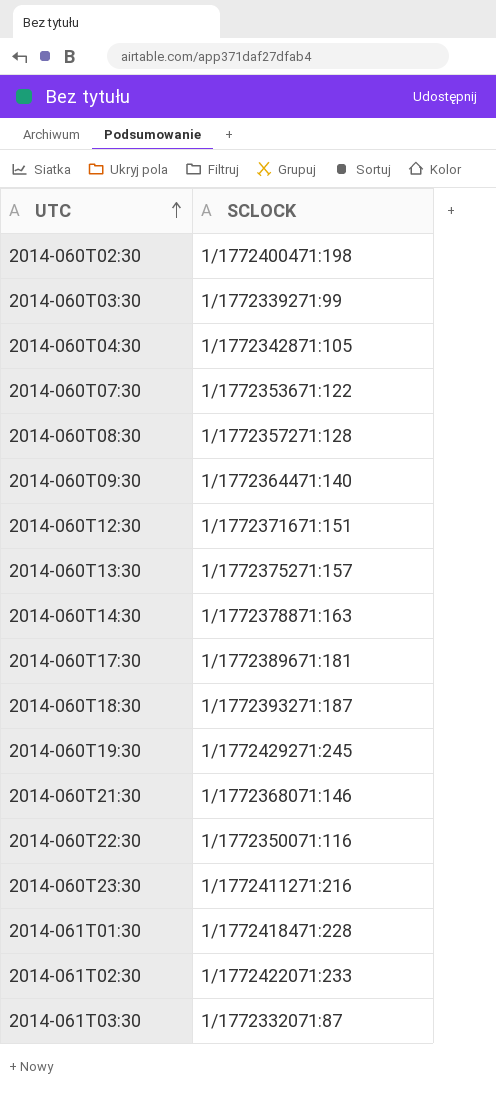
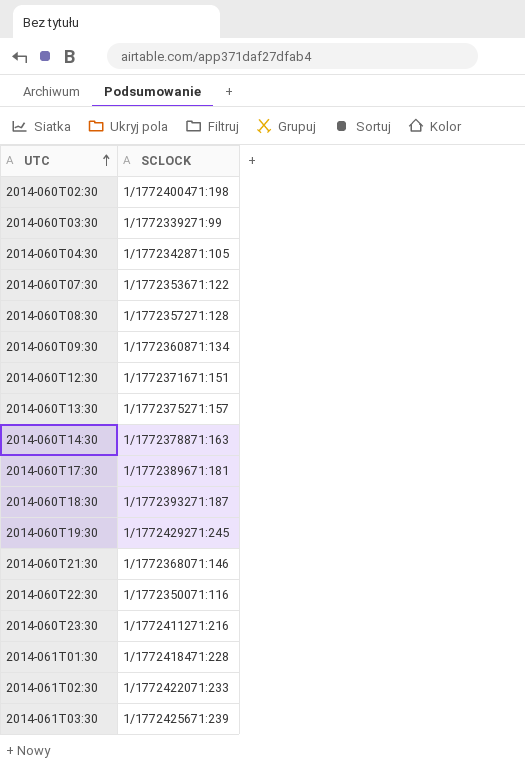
2014-060T09:30 | SCLOCK: 1/1772364471:140 -> 1/1772360871:134
2014-061T03:30 | SCLOCK: 1/1772332071:87 -> 1/1772425671:239

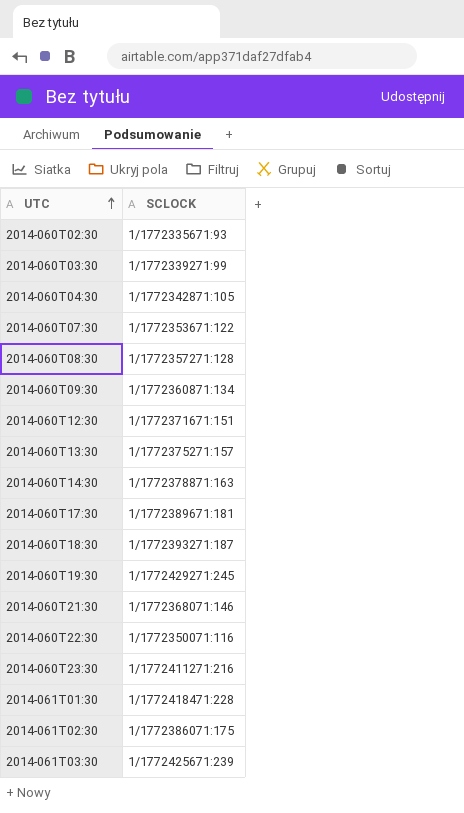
2014-060T02:30 | SCLOCK: 1/1772400471:198 -> 1/1772335671:93
2014-061T02:30 | SCLOCK: 1/1772422071:233 -> 1/1772386071:175

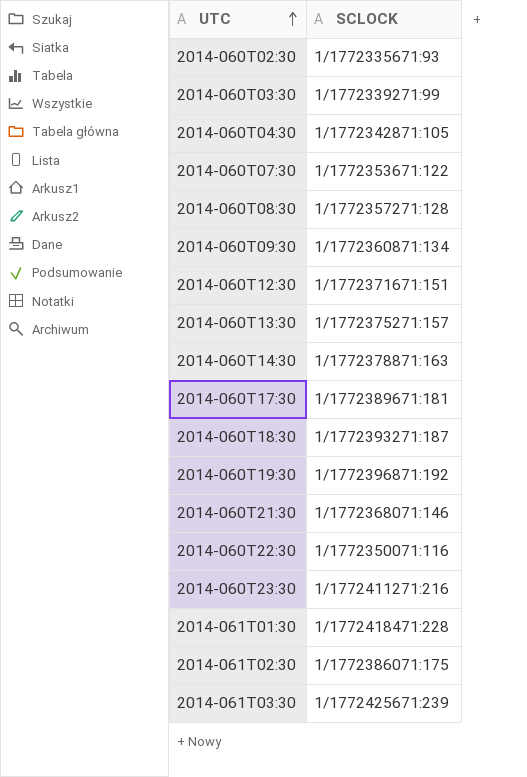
2014-060T19:30 | SCLOCK: 1/1772429271:245 -> 1/1772396871:192

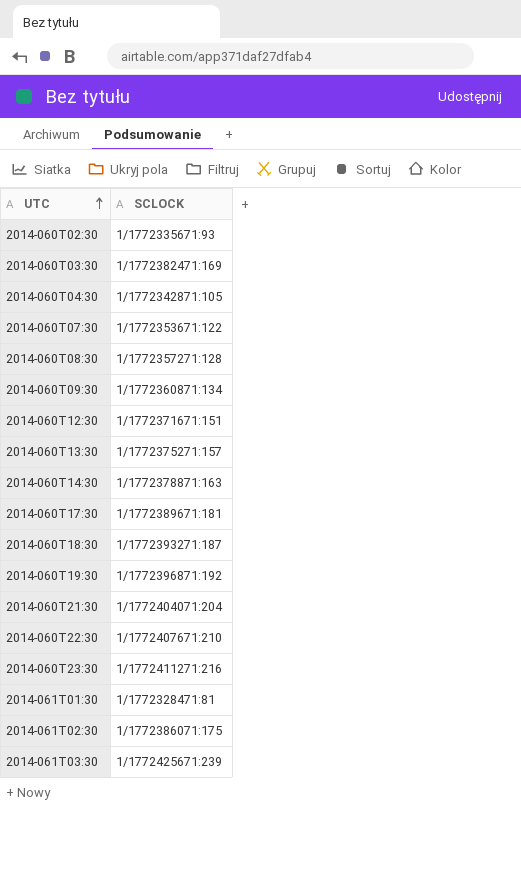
2014-060T03:30 | SCLOCK: 1/1772339271:99 -> 1/1772382471:169
2014-060T21:30 | SCLOCK: 1/1772368071:146 -> 1/1772404071:204
2014-060T22:30 | SCLOCK: 1/1772350071:116 -> 1/1772407671:210
2014-061T01:30 | SCLOCK: 1/1772418471:228 -> 1/1772328471:81

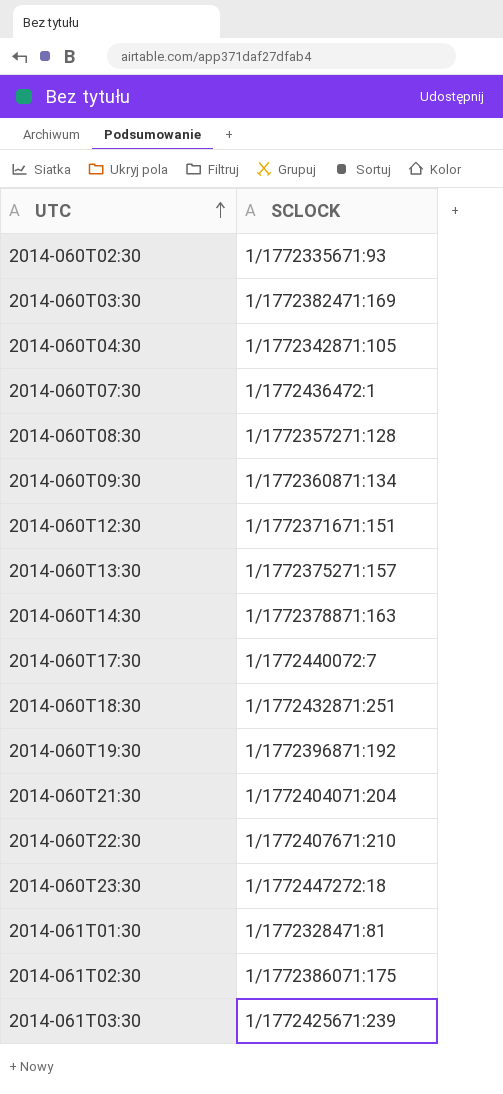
2014-060T07:30 | SCLOCK: 1/1772353671:122 -> 1/1772436472:1
2014-060T17:30 | SCLOCK: 1/1772389671:181 -> 1/1772440072:7
2014-060T18:30 | SCLOCK: 1/1772393271:187 -> 1/1772432871:251
2014-060T23:30 | SCLOCK: 1/1772411271:216 -> 1/1772447272:18

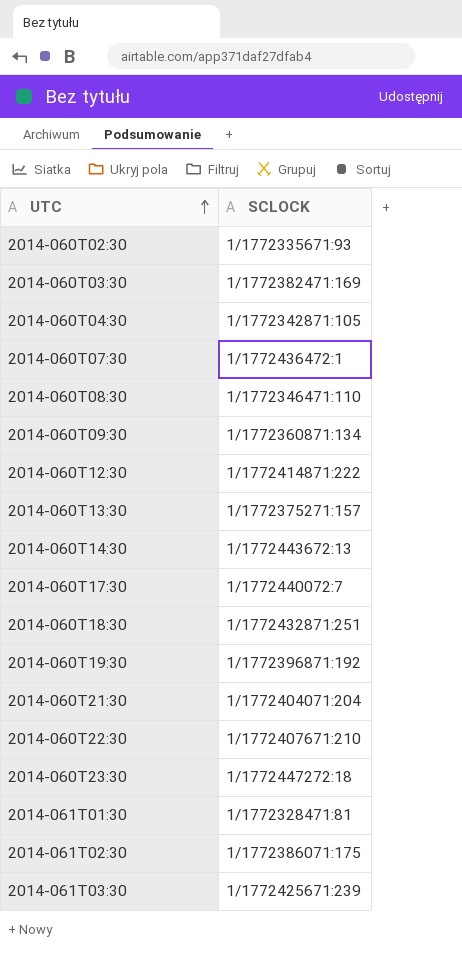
2014-060T08:30 | SCLOCK: 1/1772357271:128 -> 1/1772346471:110
2014-060T12:30 | SCLOCK: 1/1772371671:151 -> 1/1772414871:222
2014-060T14:30 | SCLOCK: 1/1772378871:163 -> 1/1772443672:13

